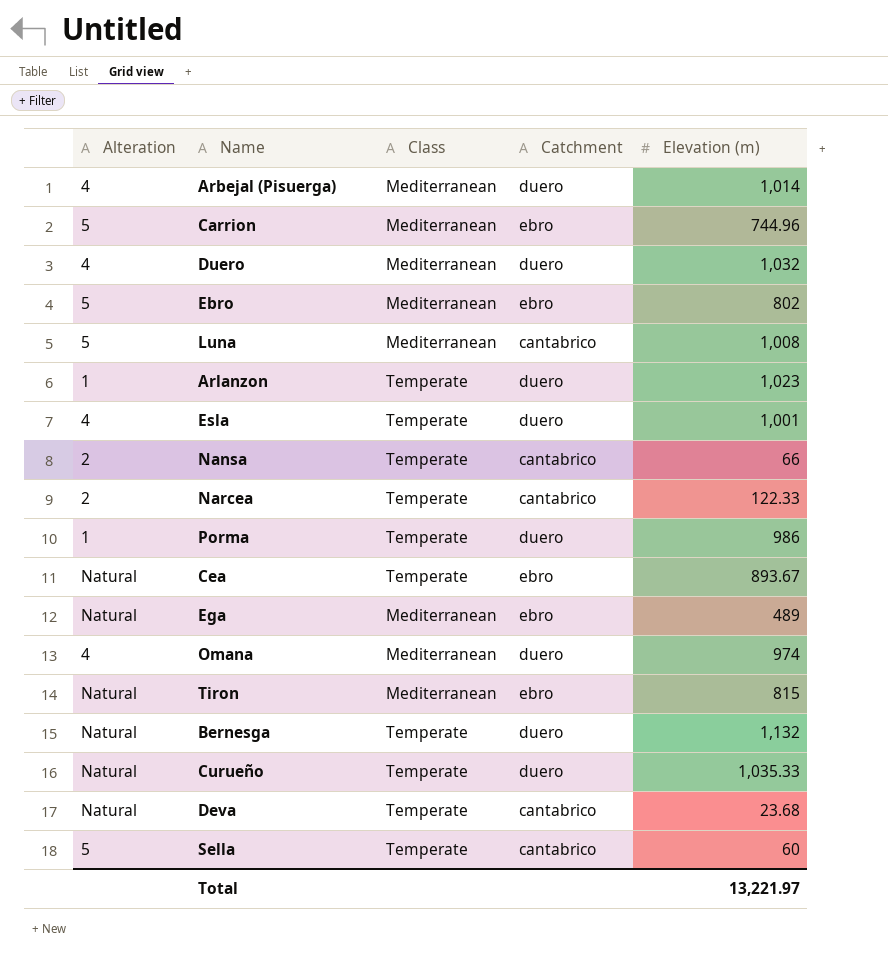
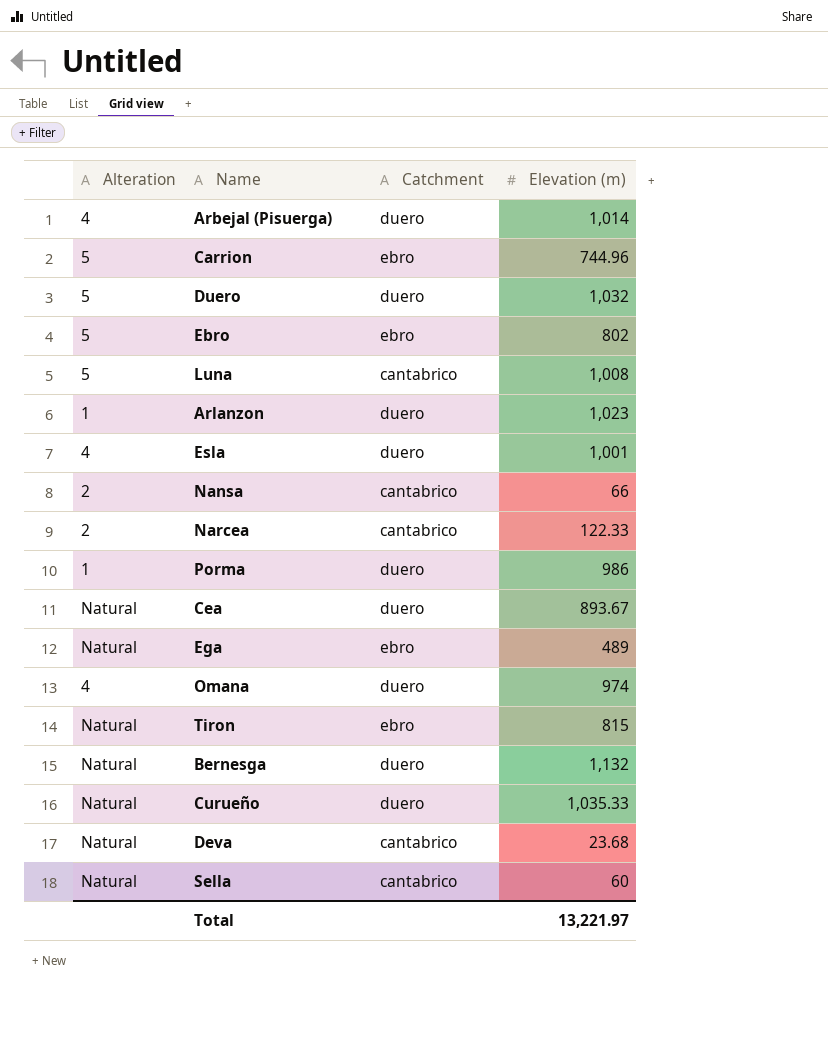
column Class | position: 3 -> none
Duero | Alteration: 4 -> 5
Cea | Catchment: ebro -> duero
Sella | Alteration: 5 -> Natural

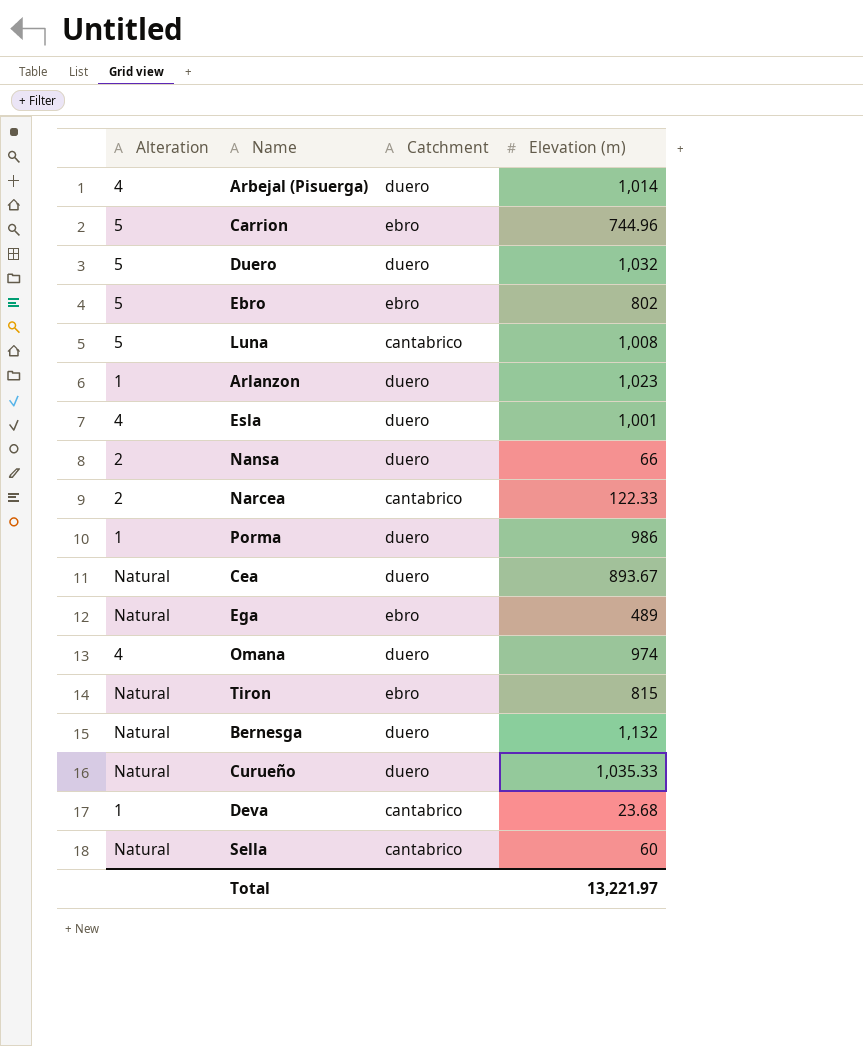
Nansa | Catchment: cantabrico -> duero
Deva | Alteration: Natural -> 1

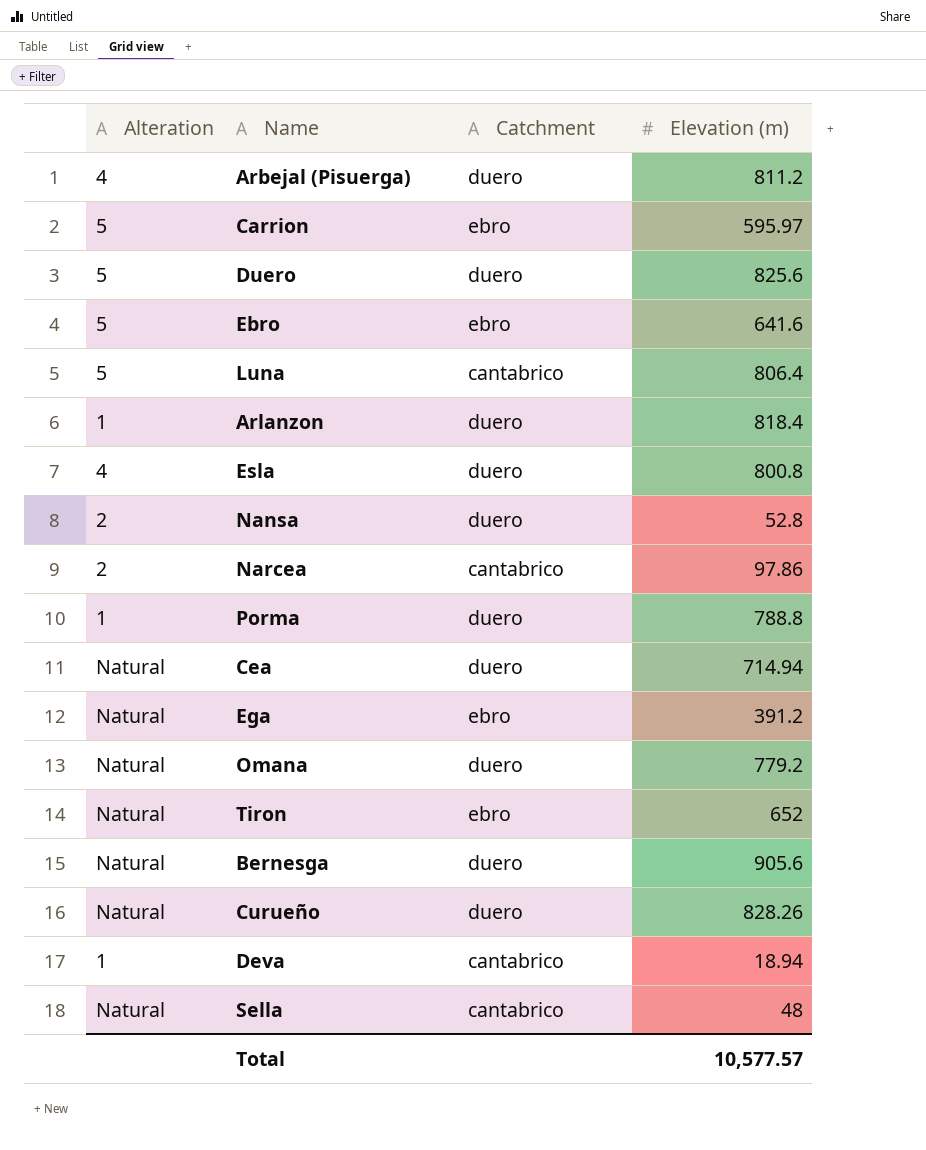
Arbejal (Pisuerga) | Elevation (m): 1,014 -> 811.2
Carrion | Elevation (m): 744.96 -> 595.97
Duero | Elevation (m): 1,032 -> 825.6
Ebro | Elevation (m): 802 -> 641.6
Luna | Elevation (m): 1,008 -> 806.4
Arlanzon | Elevation (m): 1,023 -> 818.4
Esla | Elevation (m): 1,001 -> 800.8
Nansa | Elevation (m): 66 -> 52.8
Narcea | Elevation (m): 122.33 -> 97.86
Porma | Elevation (m): 986 -> 788.8
Cea | Elevation (m): 893.67 -> 714.94
Ega | Elevation (m): 489 -> 391.2
Omana | Alteration: 4 -> Natural
Omana | Elevation (m): 974 -> 779.2
Tiron | Elevation (m): 815 -> 652
Bernesga | Elevation (m): 1,132 -> 905.6
Curueño | Elevation (m): 1,035.33 -> 828.26
Deva | Elevation (m): 23.68 -> 18.94
Sella | Elevation (m): 60 -> 48
Total | Elevation (m): 13,221.97 -> 10,577.57

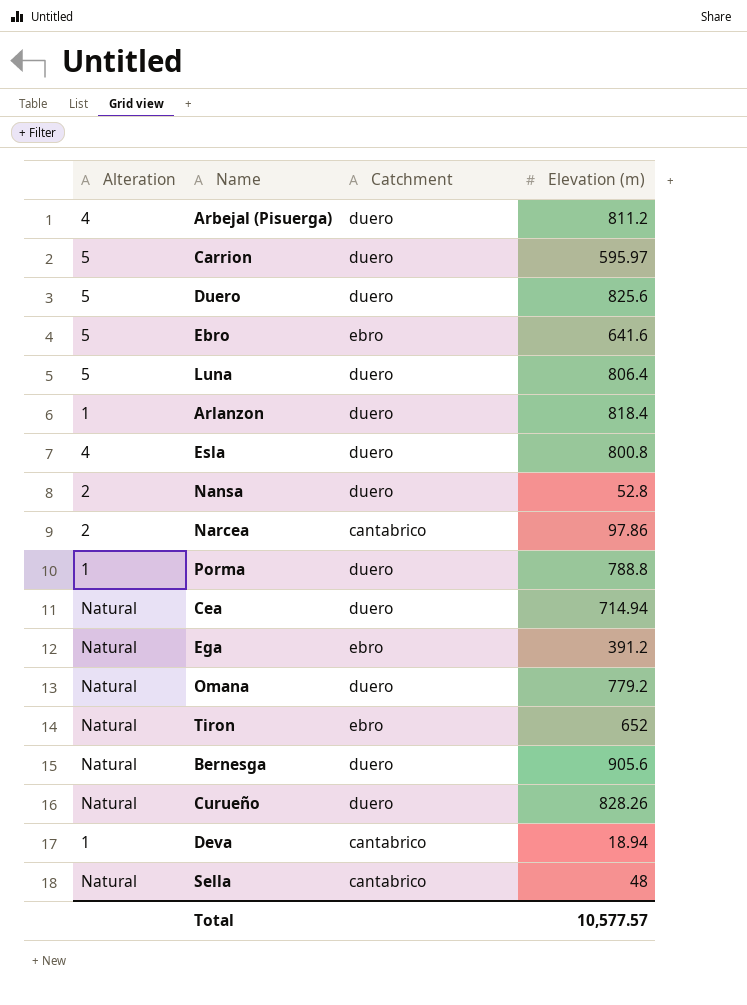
Carrion | Catchment: ebro -> duero
Luna | Catchment: cantabrico -> duero

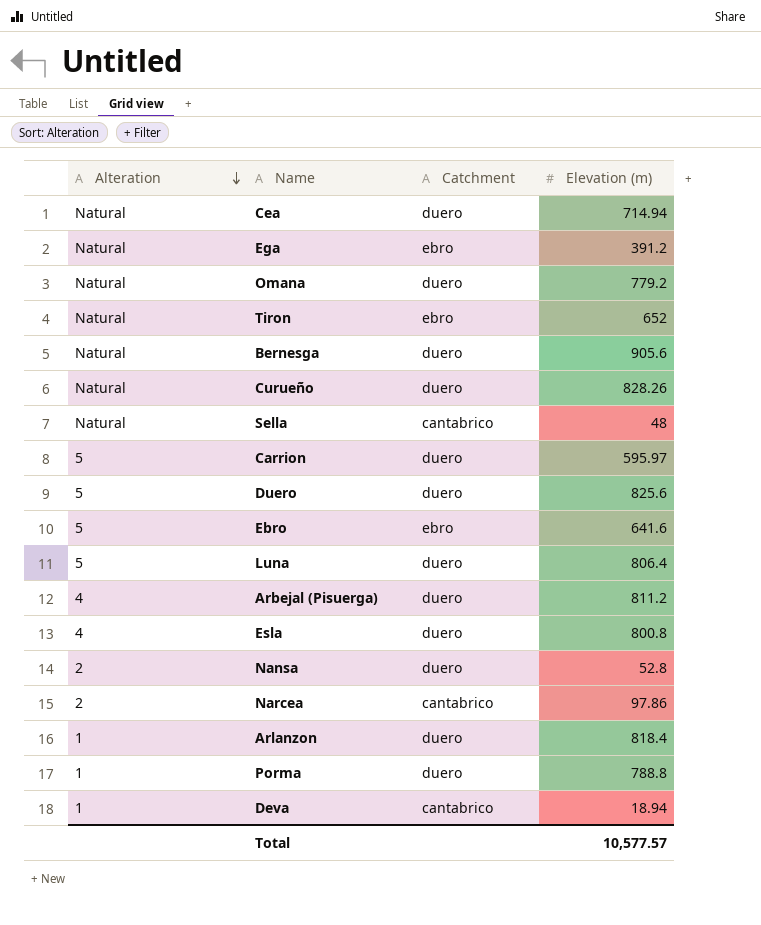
row order: none -> Alteration descending

